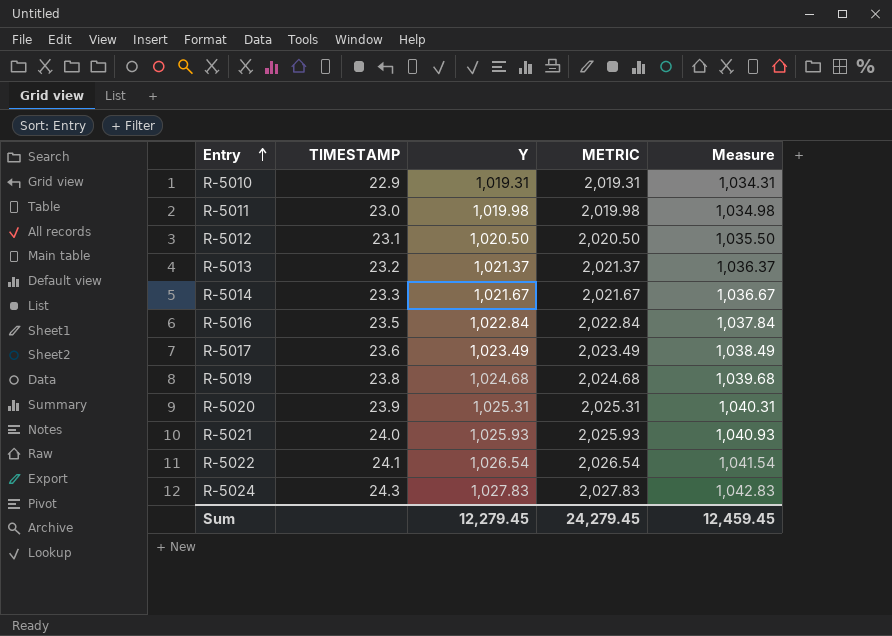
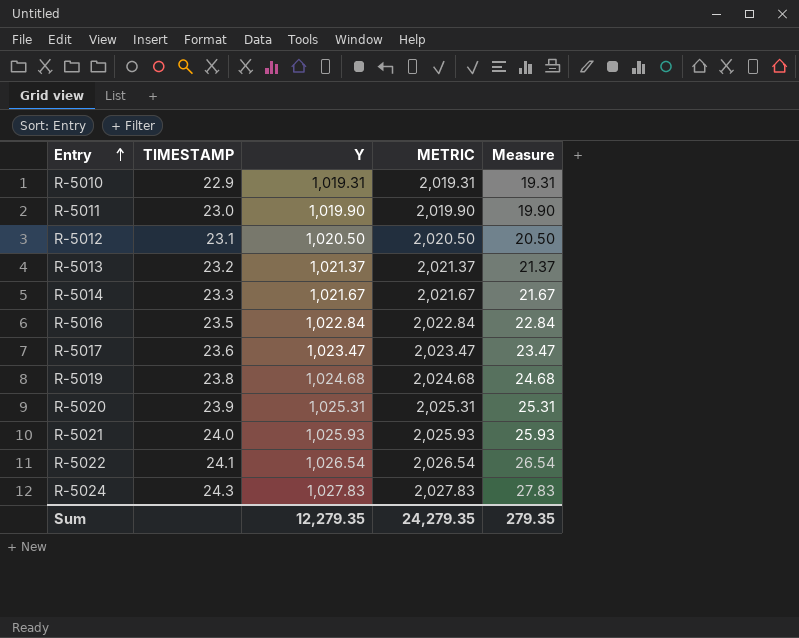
column Measure | formula: [Y] + 15 -> [Y] - 1000
R-5011 | Y: 1,019.98 -> 1,019.90
R-5011 | METRIC: 2,019.98 -> 2,019.90
R-5017 | Y: 1,023.49 -> 1,023.47
R-5017 | METRIC: 2,023.49 -> 2,023.47
Sum | Y: 12,279.45 -> 12,279.35
Sum | METRIC: 24,279.45 -> 24,279.35
Sum | Measure: 12,459.45 -> 279.35

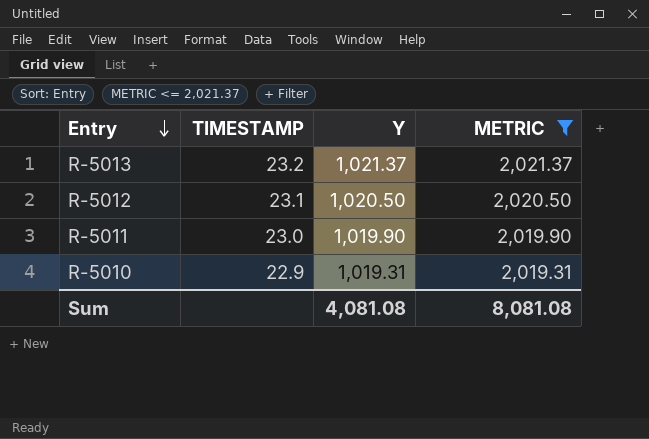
filter: none -> METRIC <= 2,021.37
row order: Entry ascending -> Entry descending
column Measure | formula: [Y] - 1000 -> none
Sum | Y: 12,279.35 -> 4,081.08
Sum | METRIC: 24,279.35 -> 8,081.08

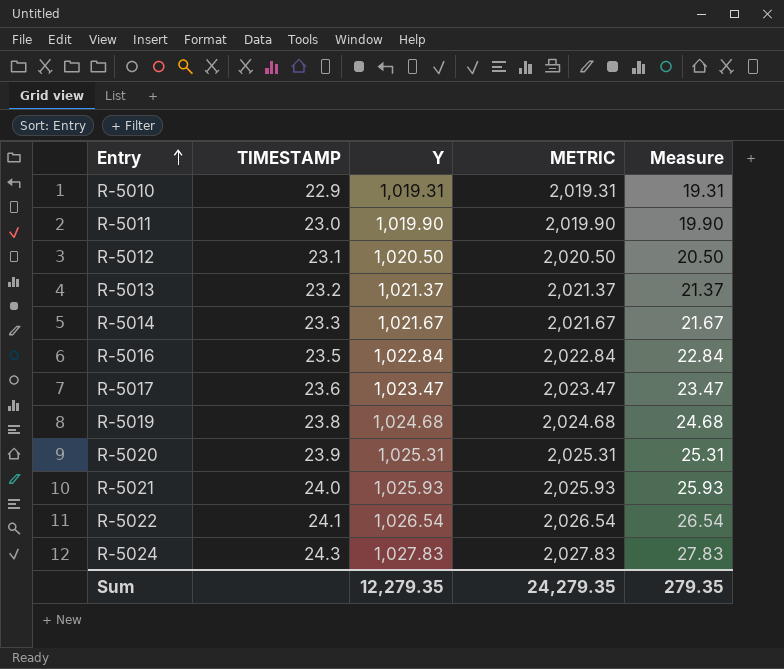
filter: METRIC <= 2,021.37 -> none
row order: Entry descending -> Entry ascending
column Measure | formula: none -> [Y] - 1000
Sum | Y: 4,081.08 -> 12,279.35
Sum | METRIC: 8,081.08 -> 24,279.35

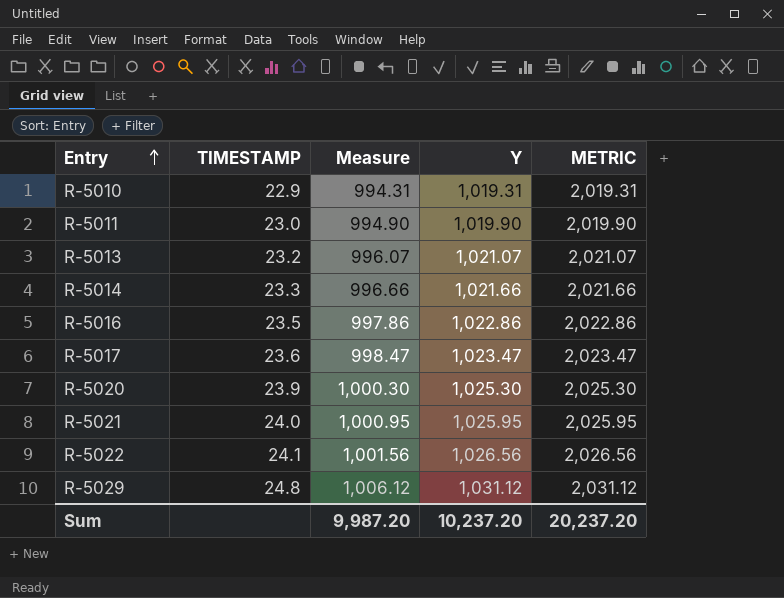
column Measure | formula: [Y] - 1000 -> [Y] - 25
column Measure | position: 5 -> 3
row R-5012: 23.1 | 1,020.50 | 2,020.50 | 20.50 -> none
row R-5019: 23.8 | 1,024.68 | 2,024.68 | 24.68 -> none
row R-5024: 24.3 | 1,027.83 | 2,027.83 | 27.83 -> none
R-5013 | Y: 1,021.37 -> 1,021.07
R-5013 | METRIC: 2,021.37 -> 2,021.07
R-5014 | Y: 1,021.67 -> 1,021.66
R-5014 | METRIC: 2,021.67 -> 2,021.66
R-5016 | Y: 1,022.84 -> 1,022.86
R-5016 | METRIC: 2,022.84 -> 2,022.86
R-5020 | Y: 1,025.31 -> 1,025.30
R-5020 | METRIC: 2,025.31 -> 2,025.30
R-5021 | Y: 1,025.93 -> 1,025.95
R-5021 | METRIC: 2,025.93 -> 2,025.95
R-5022 | Y: 1,026.54 -> 1,026.56
R-5022 | METRIC: 2,026.54 -> 2,026.56
row R-5029: none -> 24.8 | 1,006.12 | 1,031.12 | 2,031.12
Sum | Measure: 279.35 -> 9,987.20
Sum | Y: 12,279.35 -> 10,237.20
Sum | METRIC: 24,279.35 -> 20,237.20

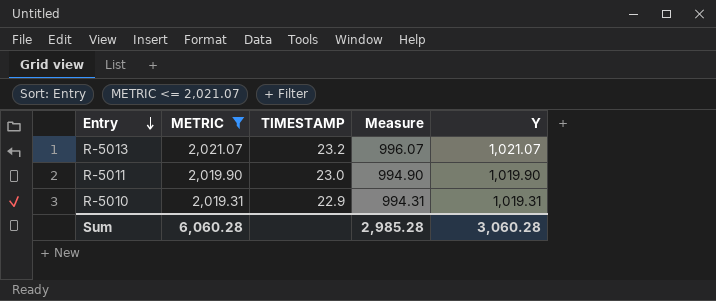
filter: none -> METRIC <= 2,021.07
row order: Entry ascending -> Entry descending
column METRIC | position: 5 -> 2
Sum | METRIC: 20,237.20 -> 6,060.28
Sum | Measure: 9,987.20 -> 2,985.28
Sum | Y: 10,237.20 -> 3,060.28

